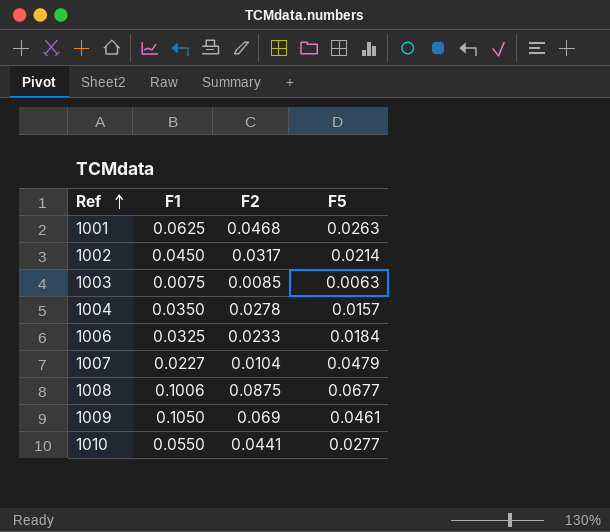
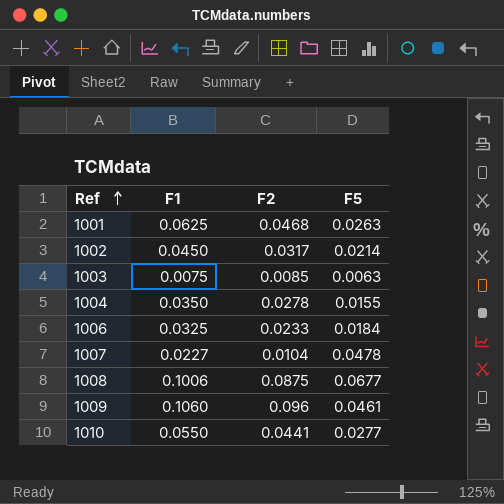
1004 | F5: 0.0157 -> 0.0155
1007 | F5: 0.0479 -> 0.0478
1009 | F1: 0.1050 -> 0.1060
1009 | F2: 0.069 -> 0.096

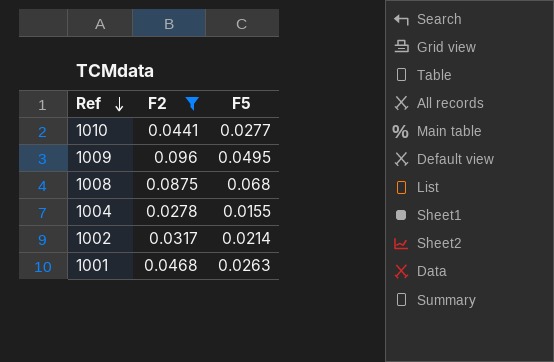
filter: none -> F2 >= 0.0278
row order: Ref ascending -> Ref descending
column F1 | position: 2 -> none
1009 | F5: 0.0461 -> 0.0495
1008 | F5: 0.0677 -> 0.068

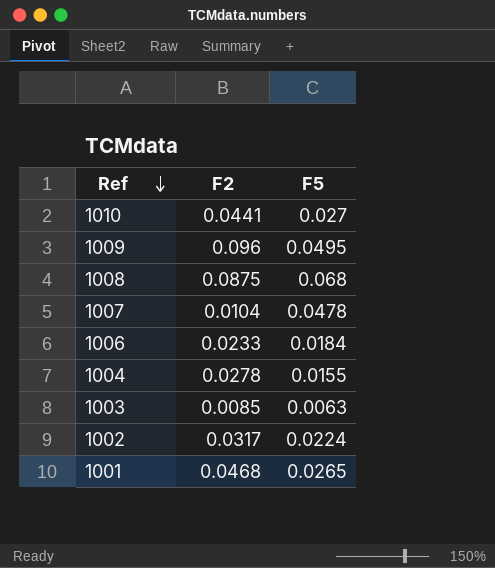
filter: F2 >= 0.0278 -> none
1010 | F5: 0.0277 -> 0.027
1002 | F5: 0.0214 -> 0.0224
1001 | F5: 0.0263 -> 0.0265

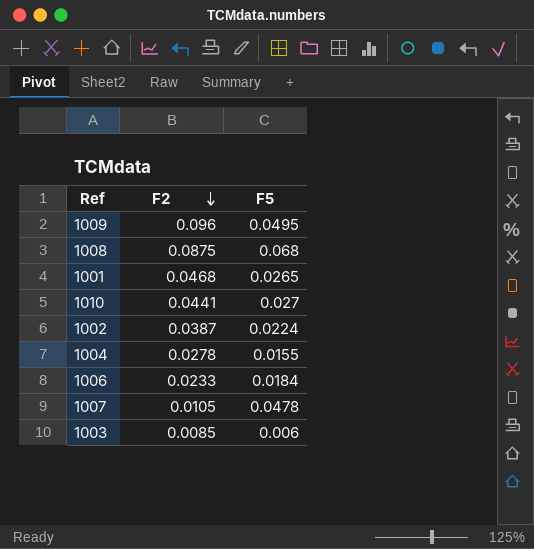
row order: Ref descending -> F2 descending
1002 | F2: 0.0317 -> 0.0387
1007 | F2: 0.0104 -> 0.0105
1003 | F5: 0.0063 -> 0.006

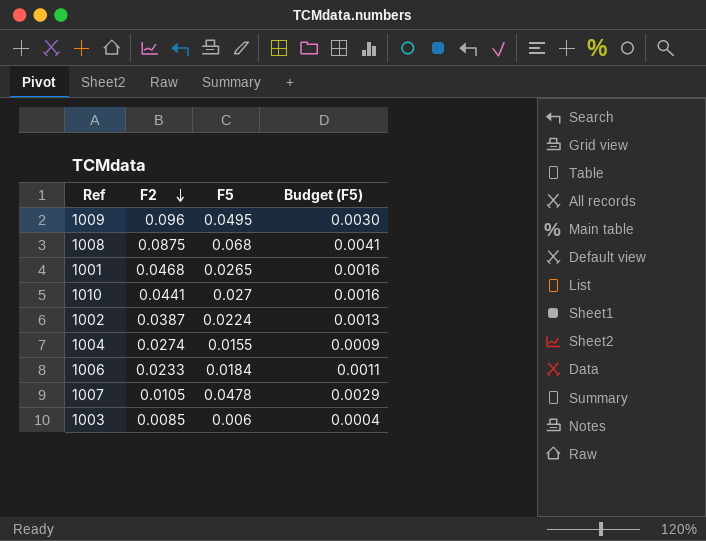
column Budget (F5) | formula: none -> [F5] * 0.06
1004 | F2: 0.0278 -> 0.0274

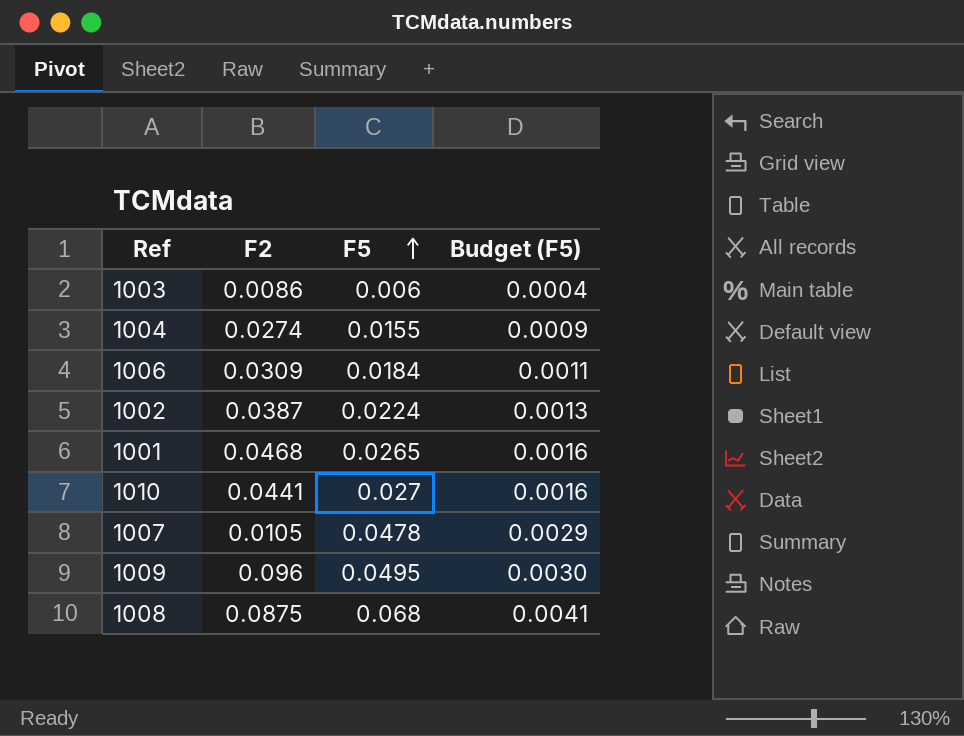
row order: F2 descending -> F5 ascending
1003 | F2: 0.0085 -> 0.0086
1006 | F2: 0.0233 -> 0.0309

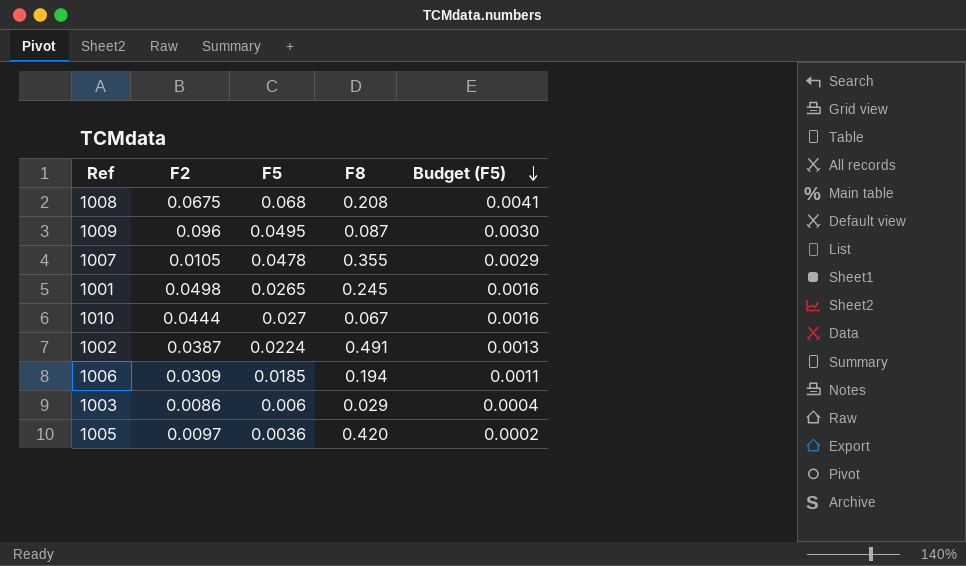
row order: F5 ascending -> Budget (F5) descending
column F8 | position: none -> 4
row 1004: 0.0274 | 0.0155 | 0.0009 -> none
1008 | F2: 0.0875 -> 0.0675
1001 | F2: 0.0468 -> 0.0498
1010 | F2: 0.0441 -> 0.0444
1006 | F5: 0.0184 -> 0.0185
row 1005: none -> 0.0097 | 0.0036 | 0.420 | 0.0002

